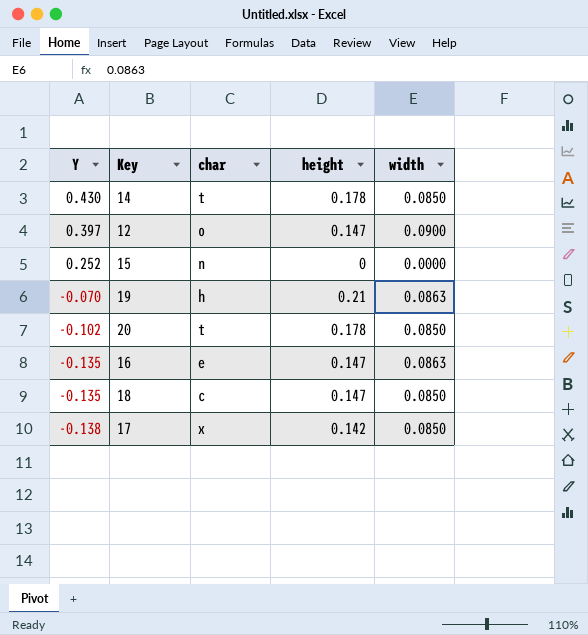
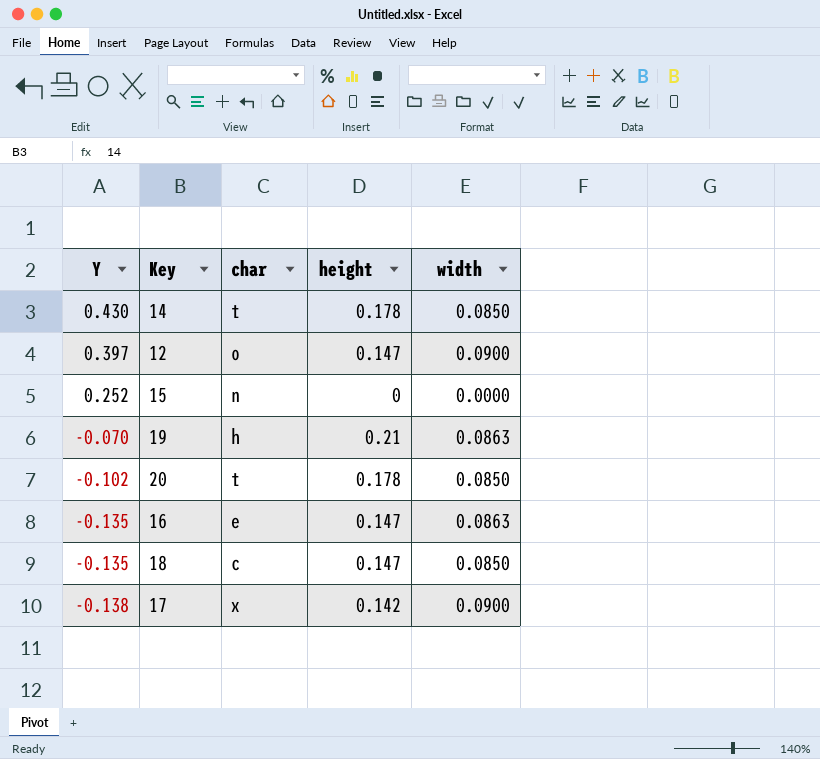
17 | width: 0.0850 -> 0.0900

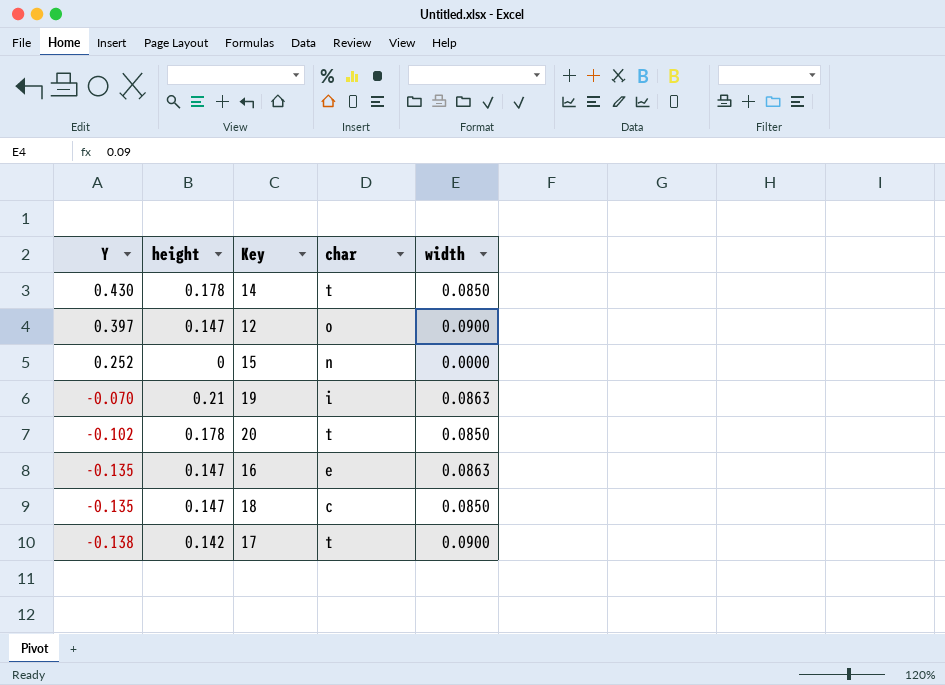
column height | position: 4 -> 2
19 | char: h -> i
17 | char: x -> t

